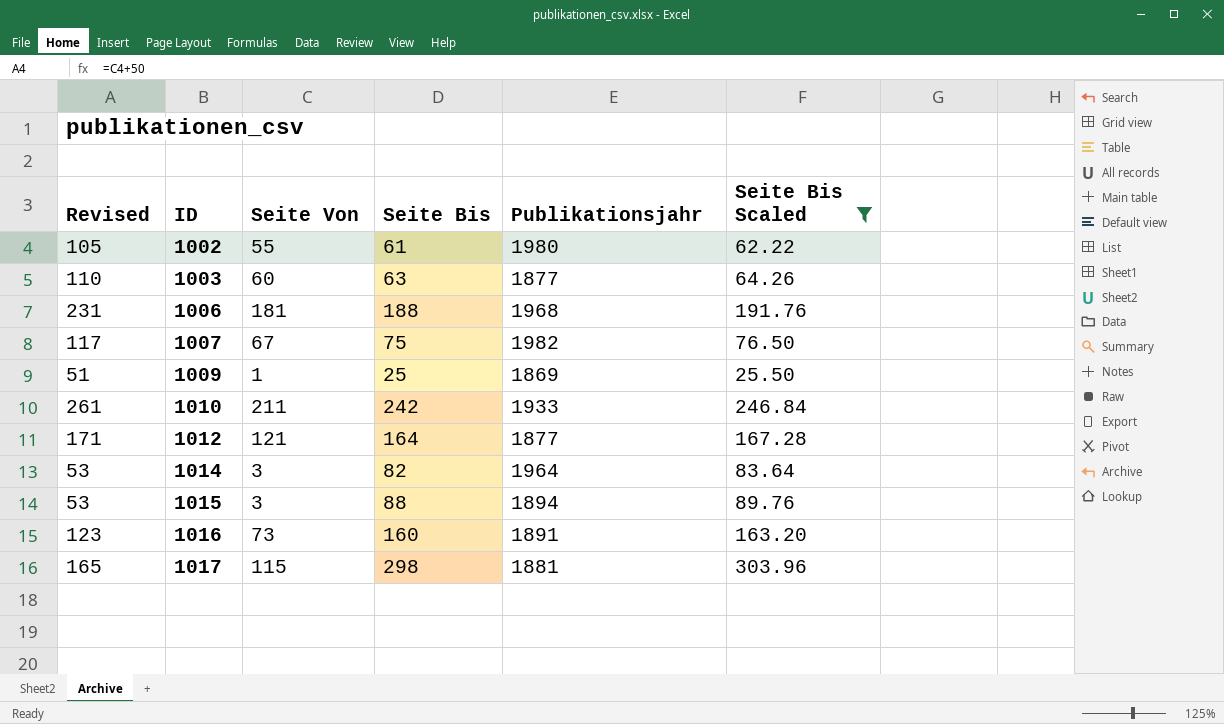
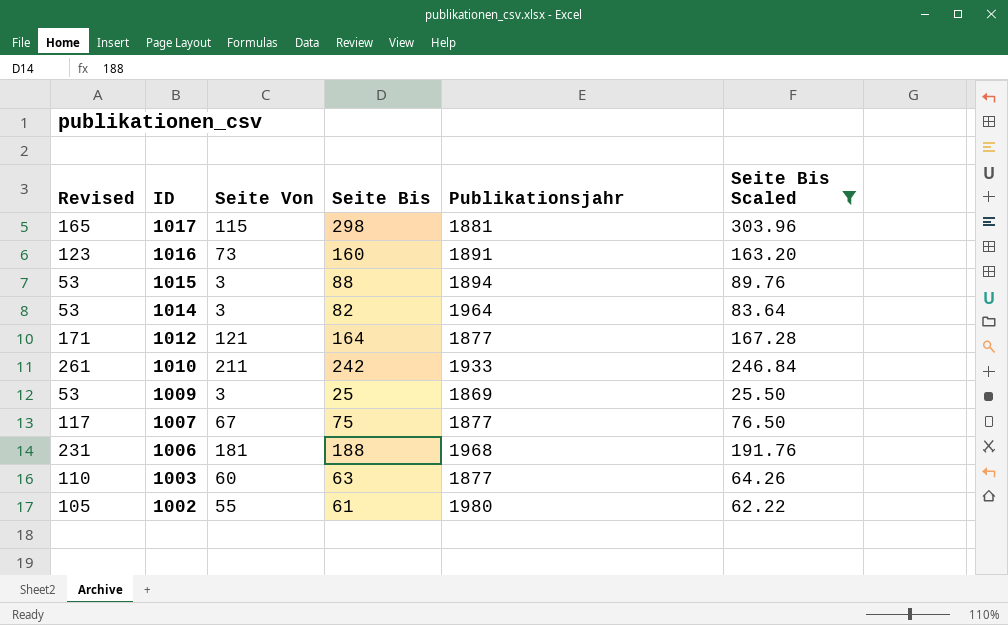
row order: ID ascending -> ID descending
1009 | Revised: 51 -> 53
1009 | Seite Von: 1 -> 3
1007 | Publikationsjahr: 1982 -> 1877

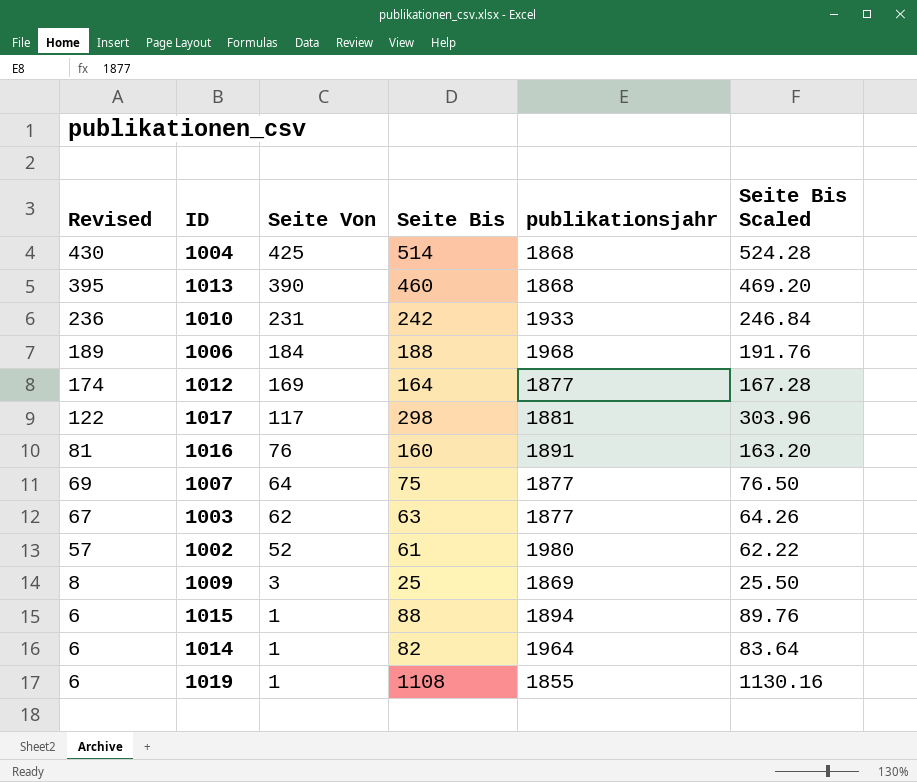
filter: Seite Bis Scaled <= 303.96 -> none
row order: ID descending -> Revised descending
column Revised | formula: [Seite Von] + 50 -> [Seite Von] + 5
column name: Publikationsjahr -> publikationsjahr
1010 | Seite Von: 211 -> 231
1006 | Seite Von: 181 -> 184
1012 | Seite Von: 121 -> 169
1017 | Seite Von: 115 -> 117
1016 | Seite Von: 73 -> 76
1007 | Seite Von: 67 -> 64
1003 | Seite Von: 60 -> 62
1002 | Seite Von: 55 -> 52
1015 | Seite Von: 3 -> 1
1014 | Seite Von: 3 -> 1

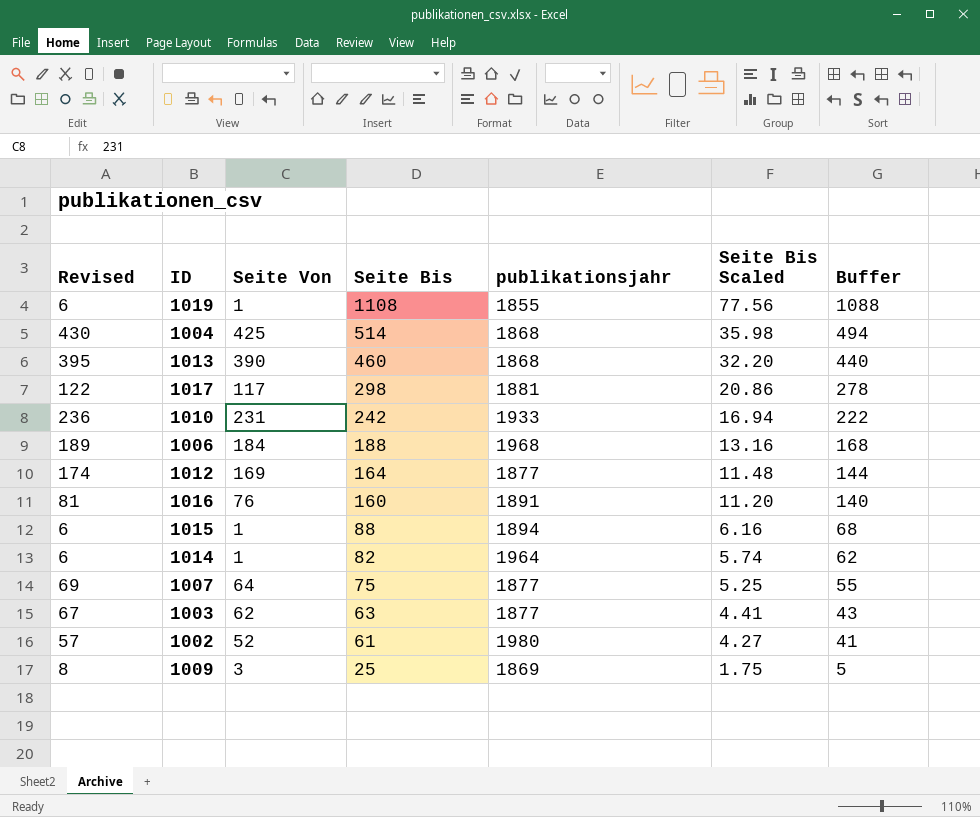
row order: Revised descending -> Seite Bis descending
column Seite Bis Scaled | formula: [Seite Bis] * 1.02 -> [Seite Bis] * 0.07
column Buffer | formula: none -> [Seite Bis] - 20

